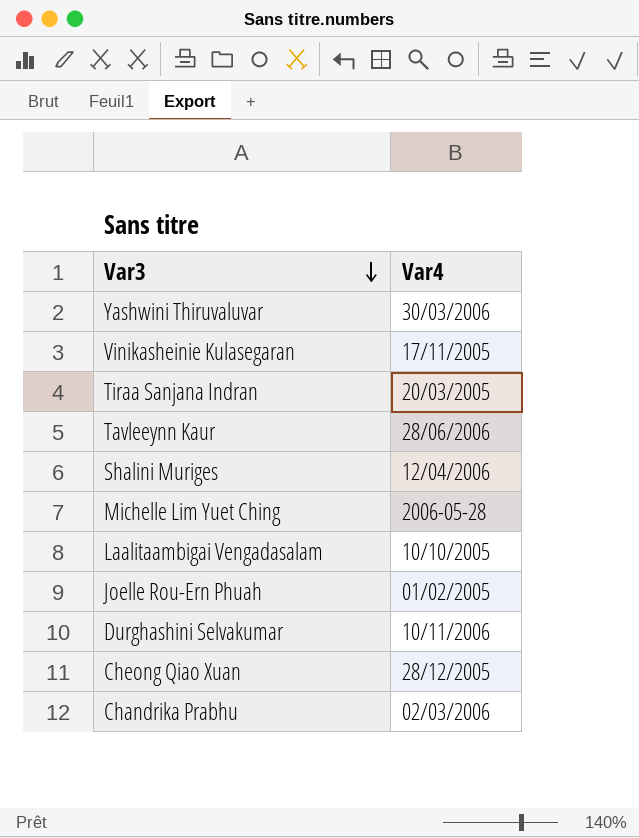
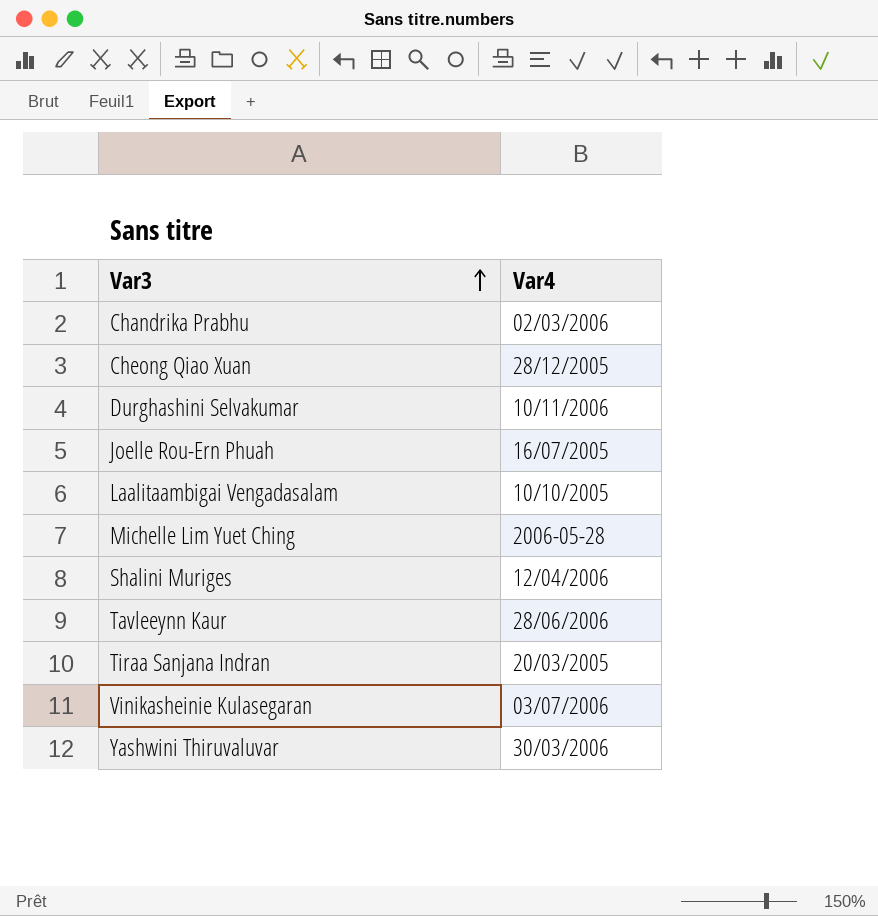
row order: Var3 descending -> Var3 ascending
Joelle Rou-Ern Phuah | Var4: 01/02/2005 -> 16/07/2005
Vinikasheinie Kulasegaran | Var4: 17/11/2005 -> 03/07/2006

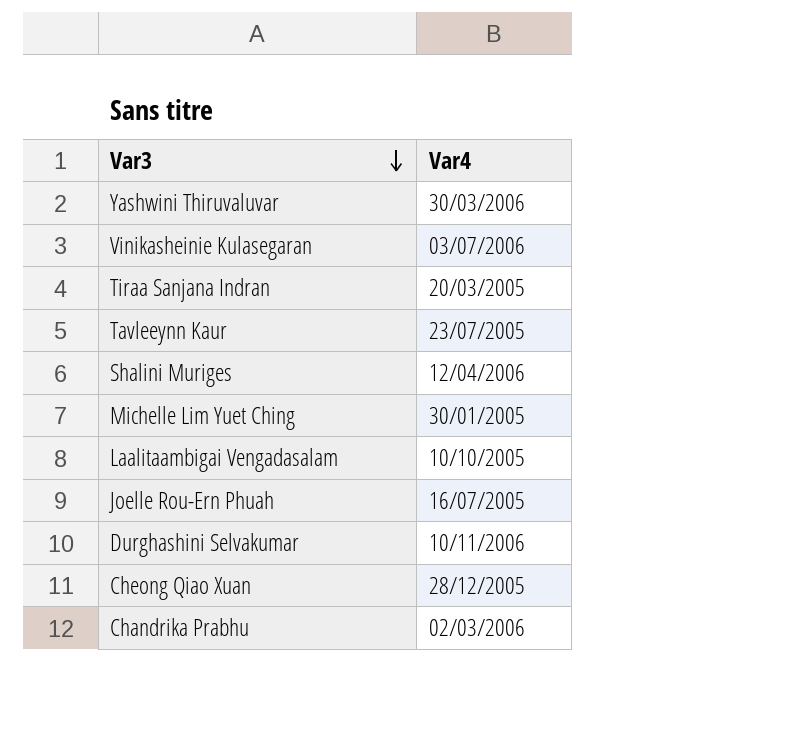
row order: Var3 ascending -> Var3 descending
Tavleeynn Kaur | Var4: 28/06/2006 -> 23/07/2005
Michelle Lim Yuet Ching | Var4: 2006-05-28 -> 30/01/2005

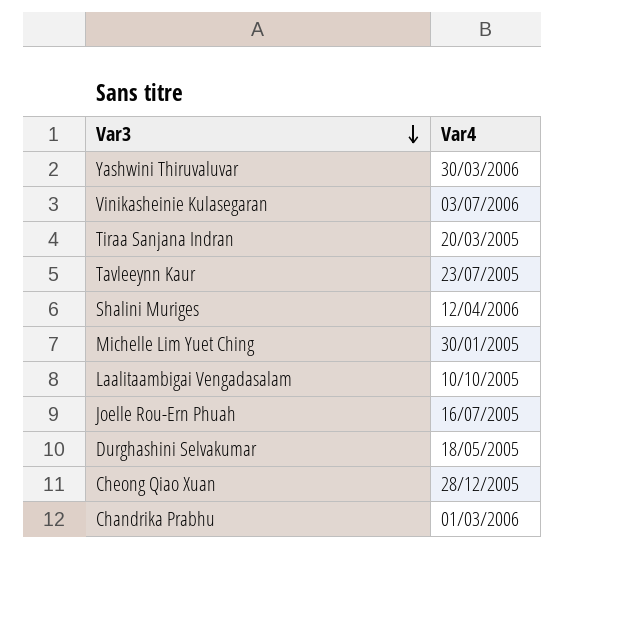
Durghashini Selvakumar | Var4: 10/11/2006 -> 18/05/2005
Chandrika Prabhu | Var4: 02/03/2006 -> 01/03/2006

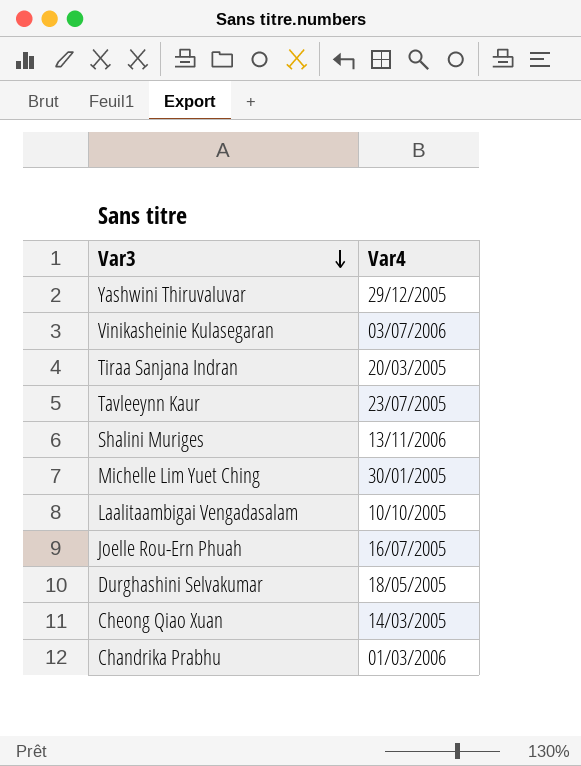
Yashwini Thiruvaluvar | Var4: 30/03/2006 -> 29/12/2005
Shalini Muriges | Var4: 12/04/2006 -> 13/11/2006
Cheong Qiao Xuan | Var4: 28/12/2005 -> 14/03/2005

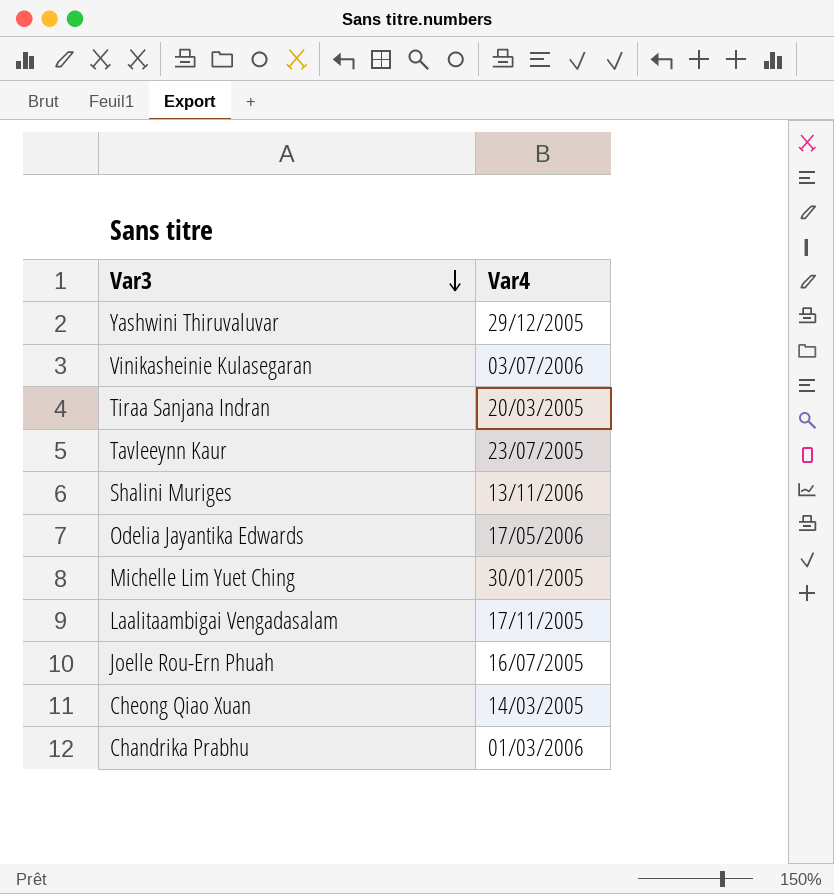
row Durghashini Selvakumar: 18/05/2005 -> none
row Odelia Jayantika Edwards: none -> 17/05/2006
Laalitaambigai Vengadasalam | Var4: 10/10/2005 -> 17/11/2005

